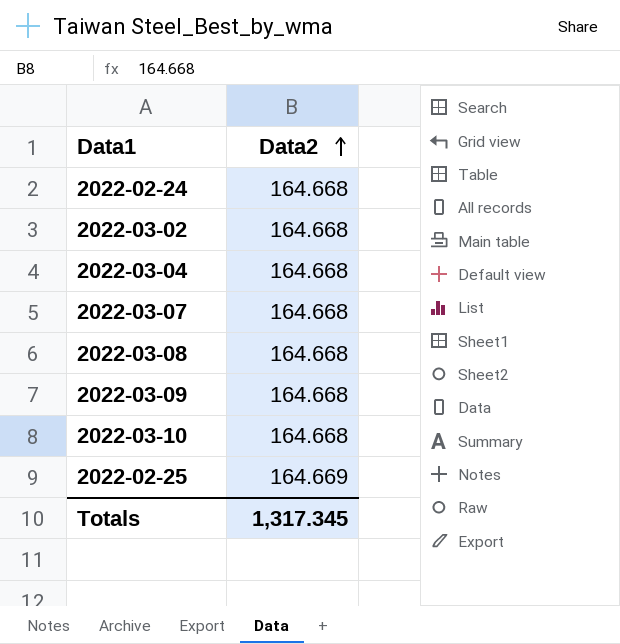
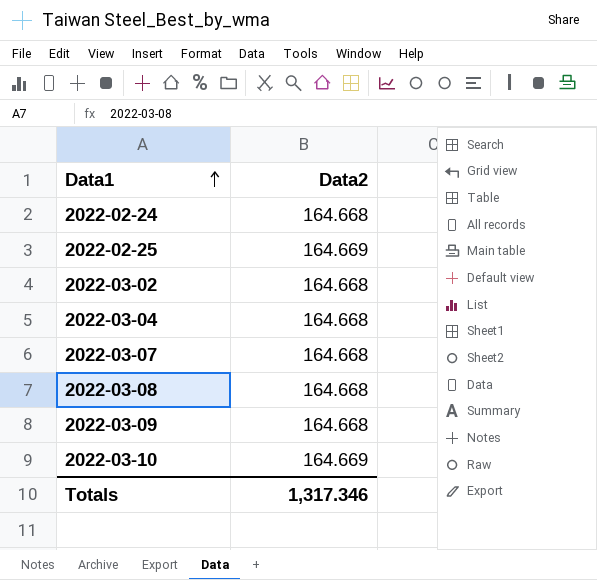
row order: Data2 ascending -> Data1 ascending
2022-03-10 | Data2: 164.668 -> 164.669
Totals | Data2: 1,317.345 -> 1,317.346

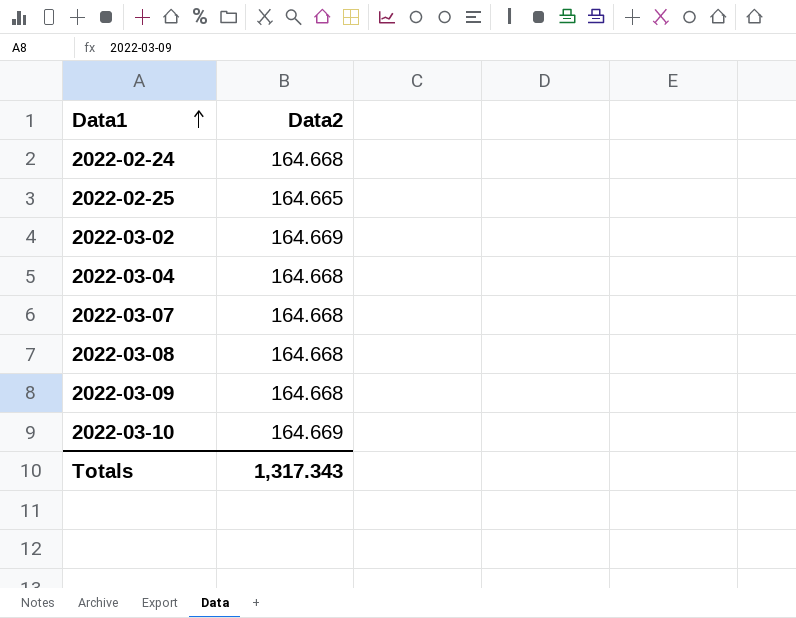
2022-02-25 | Data2: 164.669 -> 164.665
2022-03-02 | Data2: 164.668 -> 164.669
Totals | Data2: 1,317.346 -> 1,317.343

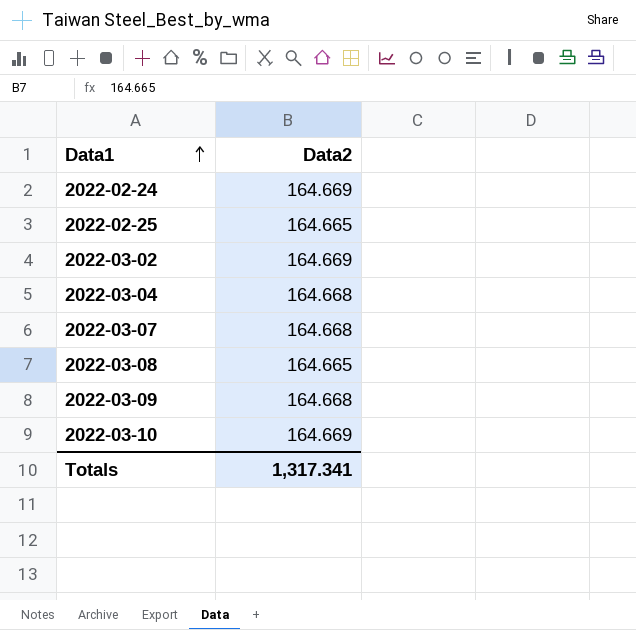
2022-02-24 | Data2: 164.668 -> 164.669
2022-03-08 | Data2: 164.668 -> 164.665
Totals | Data2: 1,317.343 -> 1,317.341

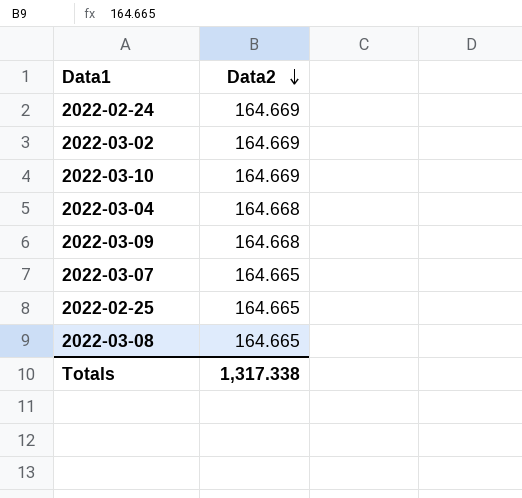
row order: Data1 ascending -> Data2 descending
2022-03-07 | Data2: 164.668 -> 164.665
Totals | Data2: 1,317.341 -> 1,317.338

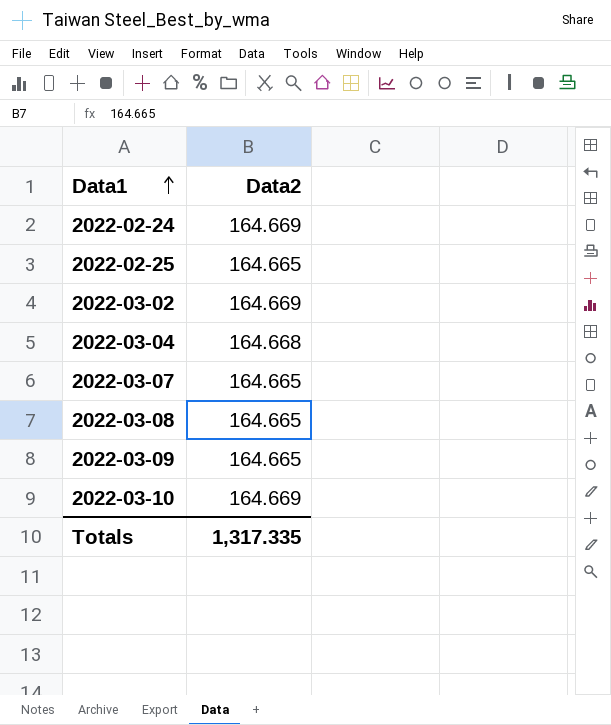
row order: Data2 descending -> Data1 ascending
2022-03-09 | Data2: 164.668 -> 164.665
Totals | Data2: 1,317.338 -> 1,317.335

